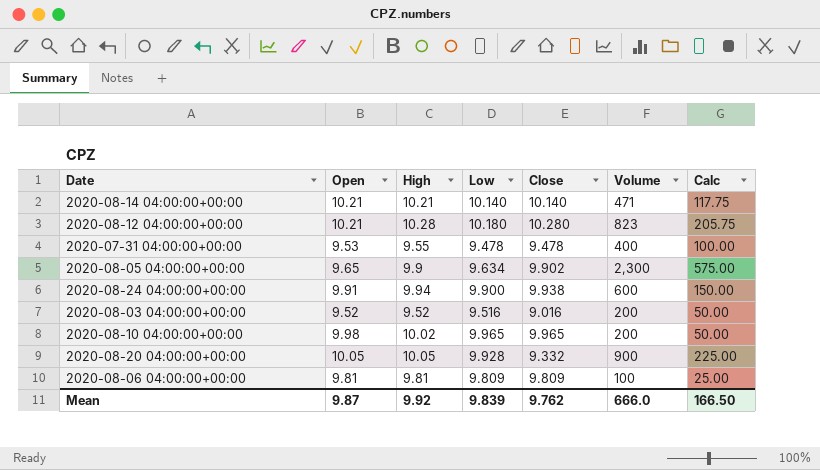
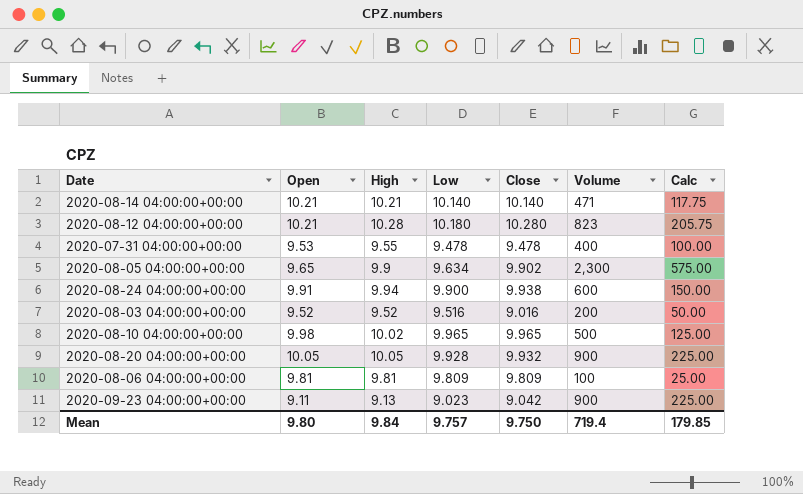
2020-08-10 04:00:00+00:00 | Volume: 200 -> 500
2020-08-10 04:00:00+00:00 | Calc: 50.00 -> 125.00
2020-08-20 04:00:00+00:00 | Close: 9.332 -> 9.932
row 2020-09-23 04:00:00+00:00: none -> 9.11 | 9.13 | 9.023 | 9.042 | 900 | 225.00
Mean | Open: 9.87 -> 9.80
Mean | High: 9.92 -> 9.84
Mean | Low: 9.839 -> 9.757
Mean | Close: 9.762 -> 9.750
Mean | Volume: 666.0 -> 719.4
Mean | Calc: 166.50 -> 179.85

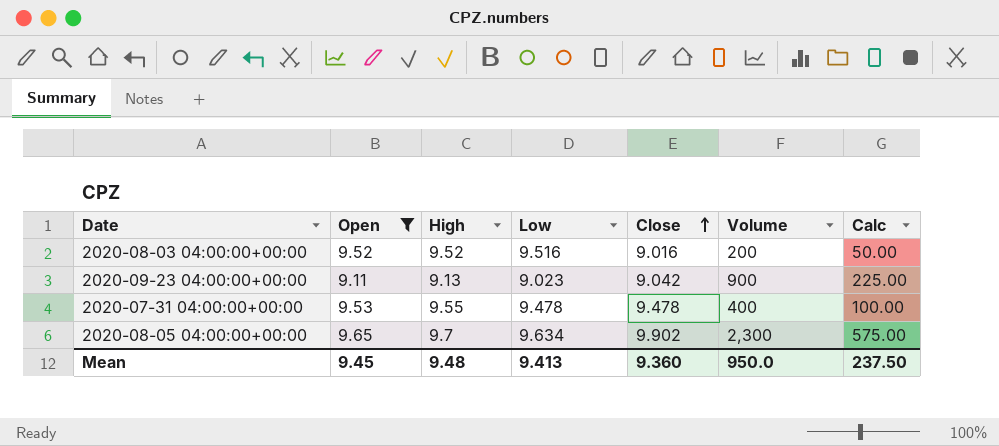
filter: none -> Open <= 9.65
row order: none -> Close ascending
2020-08-05 04:00:00+00:00 | High: 9.9 -> 9.7
Mean | Open: 9.80 -> 9.45
Mean | High: 9.84 -> 9.48
Mean | Low: 9.757 -> 9.413
Mean | Close: 9.750 -> 9.360
Mean | Volume: 719.4 -> 950.0
Mean | Calc: 179.85 -> 237.50

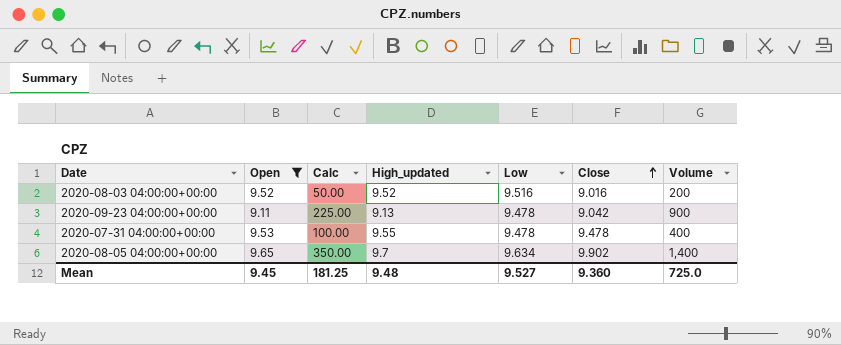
column Calc | position: 7 -> 3
column name: High -> High_updated
2020-09-23 04:00:00+00:00 | Low: 9.023 -> 9.478
2020-08-05 04:00:00+00:00 | Calc: 575.00 -> 350.00
2020-08-05 04:00:00+00:00 | Volume: 2,300 -> 1,400
Mean | Calc: 237.50 -> 181.25
Mean | Low: 9.413 -> 9.527
Mean | Volume: 950.0 -> 725.0

